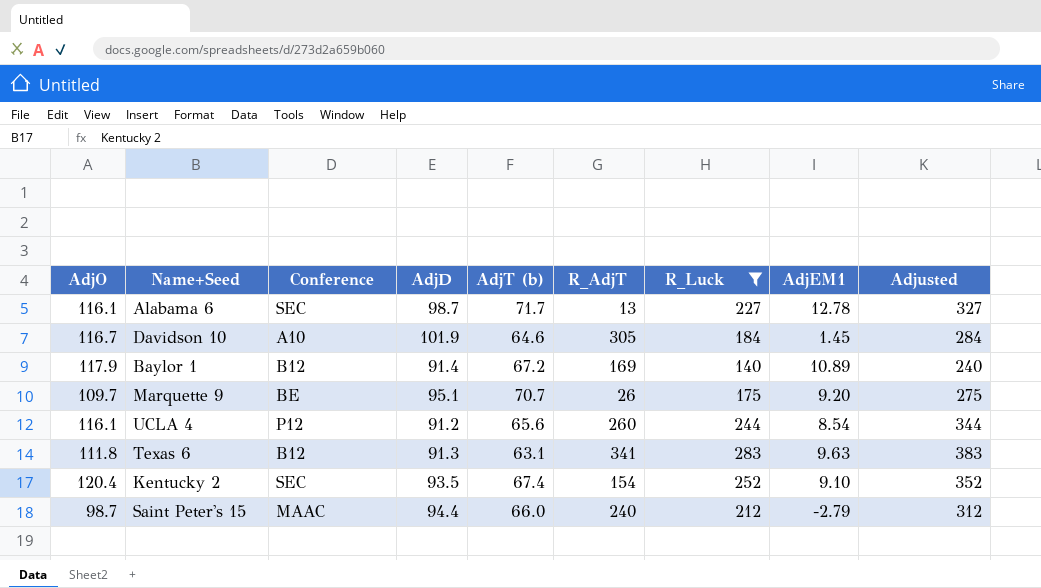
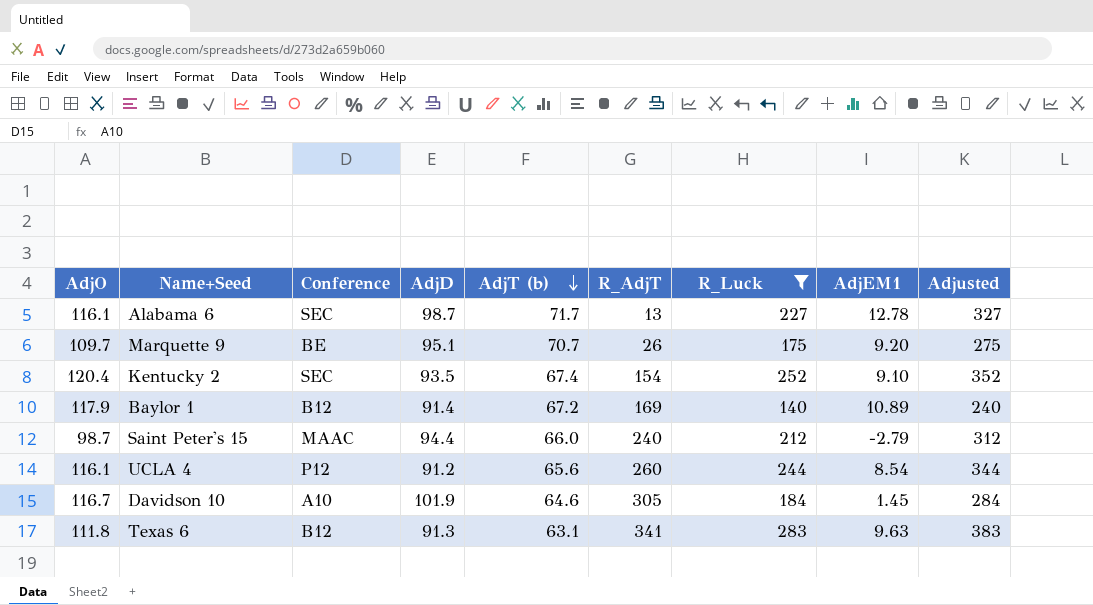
row order: none -> AdjT (b) descending

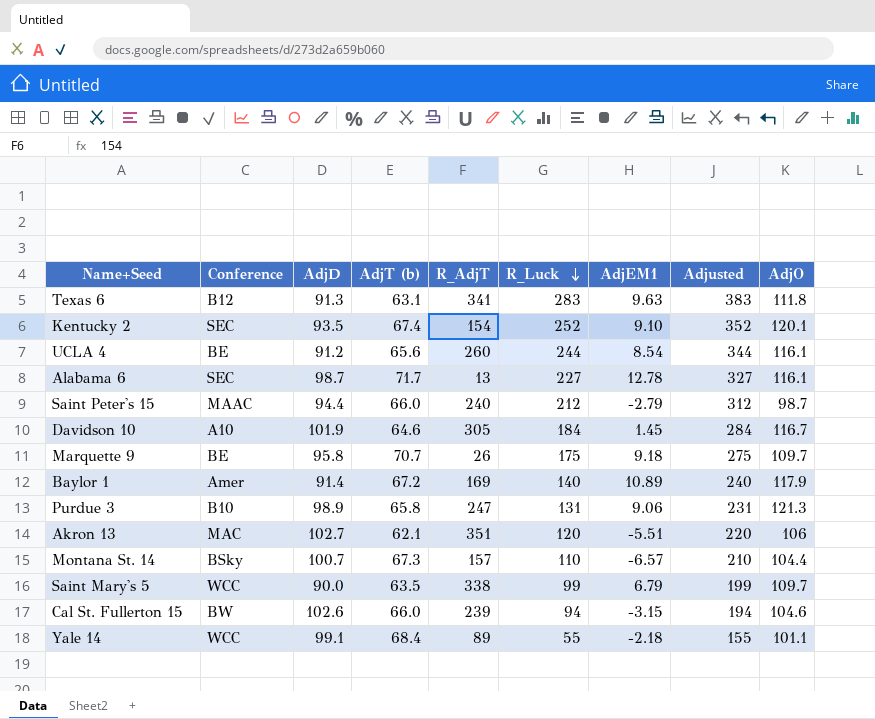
filter: R_Luck >= 140 -> none
row order: AdjT (b) descending -> R_Luck descending
column AdjO | position: 1 -> 9
Kentucky 2 | AdjO: 120.4 -> 120.1
UCLA 4 | Conference: P12 -> BE
Marquette 9 | AdjD: 95.1 -> 95.8
Marquette 9 | AdjEM1: 9.20 -> 9.18
Baylor 1 | Conference: B12 -> Amer

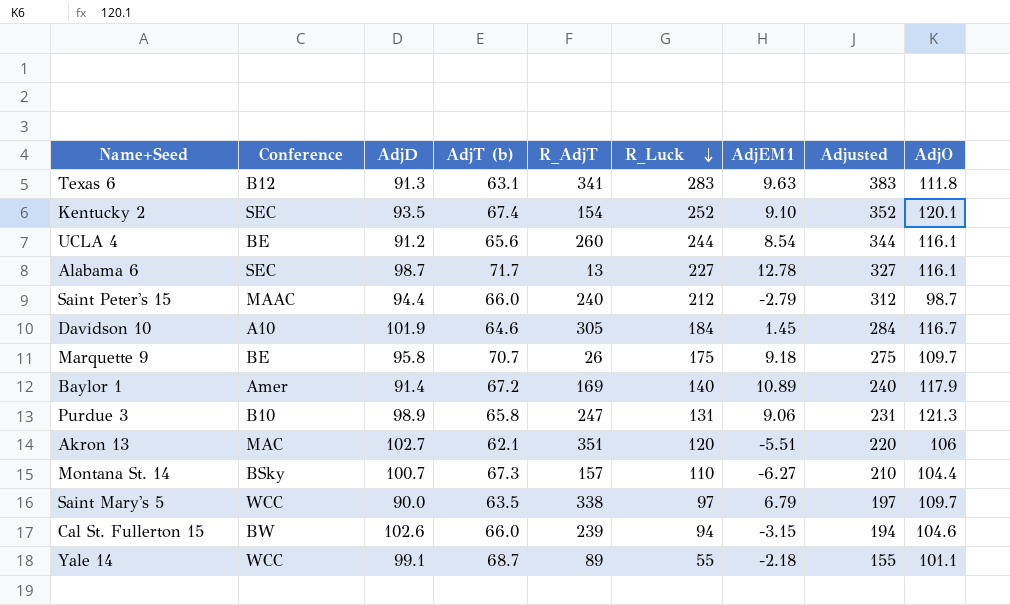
Montana St. 14 | AdjEM1: -6.57 -> -6.27
Saint Mary's 5 | R_Luck: 99 -> 97
Saint Mary's 5 | Adjusted: 199 -> 197
Yale 14 | AdjT (b): 68.4 -> 68.7

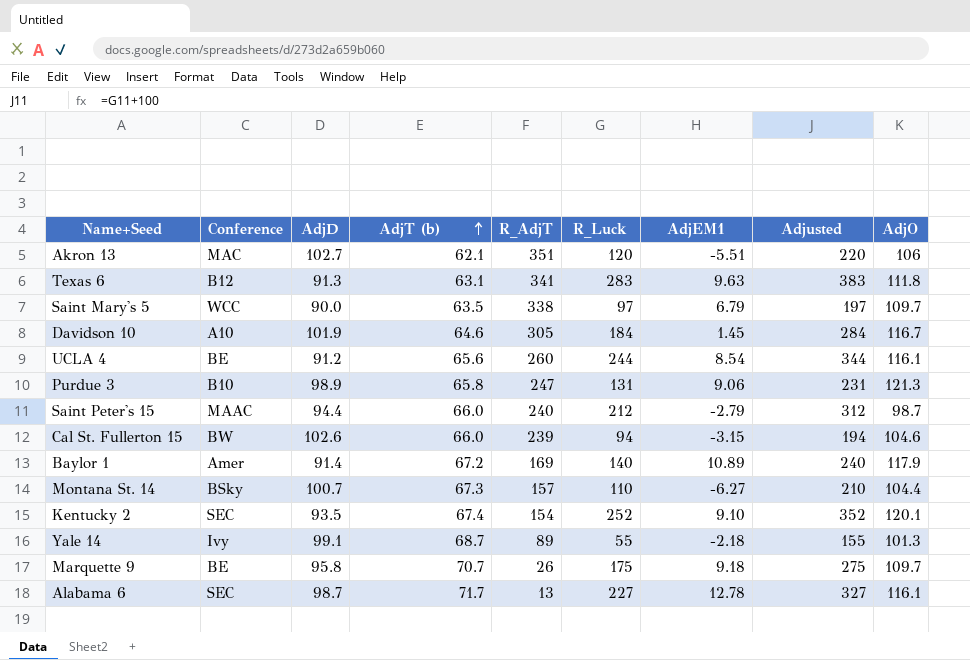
row order: R_Luck descending -> AdjT (b) ascending
Yale 14 | Conference: WCC -> Ivy
Yale 14 | AdjO: 101.1 -> 101.3

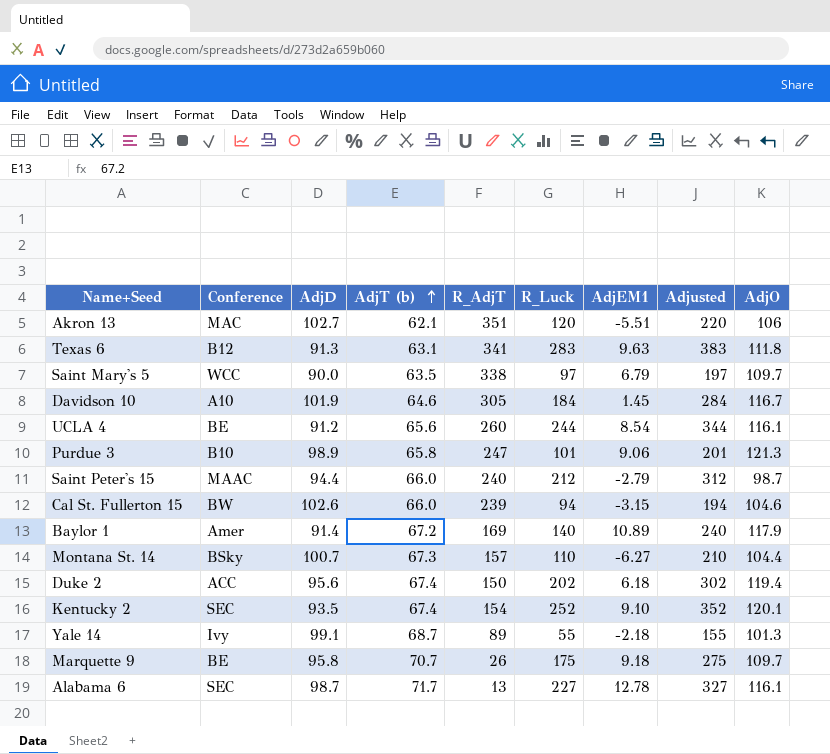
Purdue 3 | R_Luck: 131 -> 101
Purdue 3 | Adjusted: 231 -> 201
row Duke 2: none -> ACC | 95.6 | 67.4 | 150 | 202 | 6.18 | 302 | 119.4

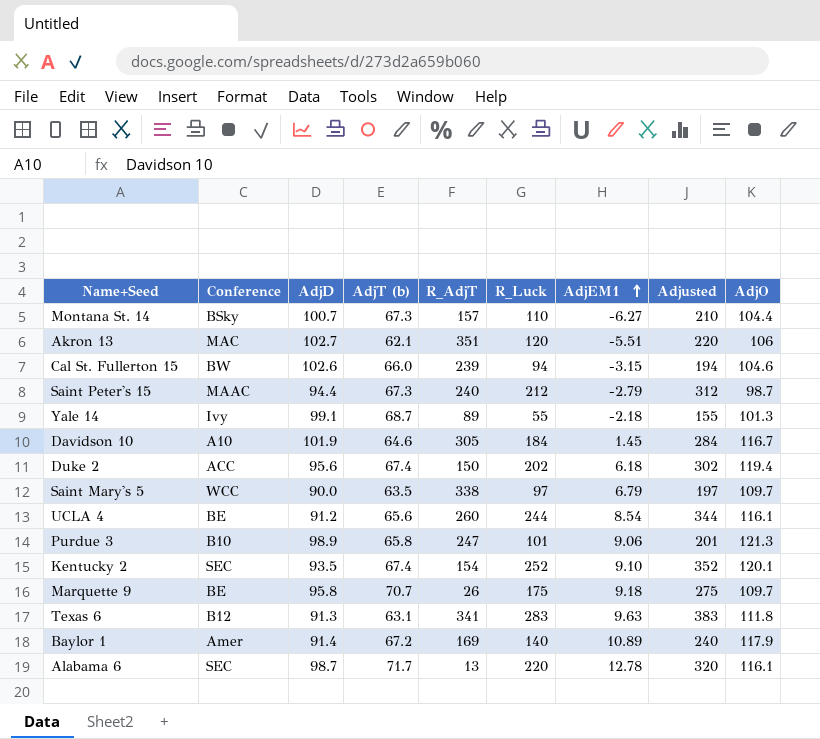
row order: AdjT (b) ascending -> AdjEM1 ascending
Saint Peter's 15 | AdjT (b): 66.0 -> 67.3
Alabama 6 | R_Luck: 227 -> 220
Alabama 6 | Adjusted: 327 -> 320

